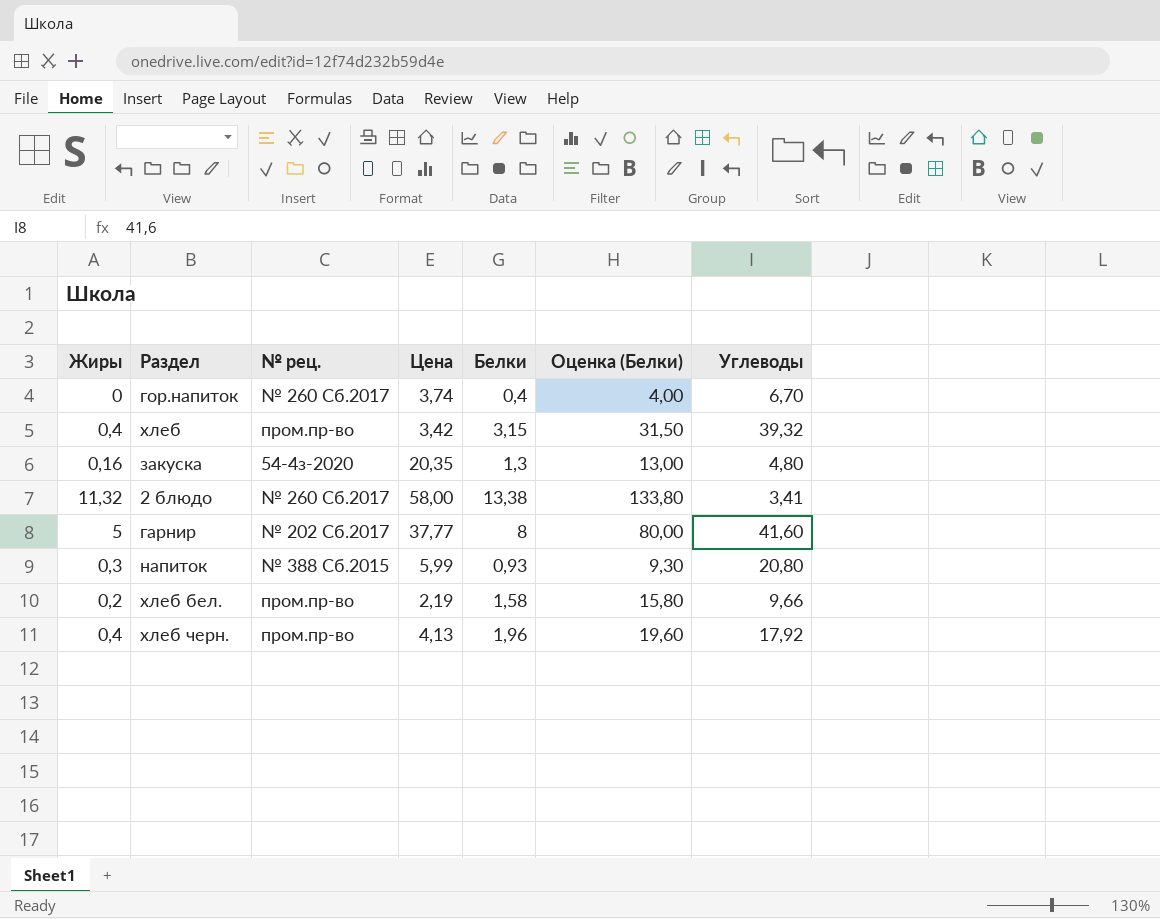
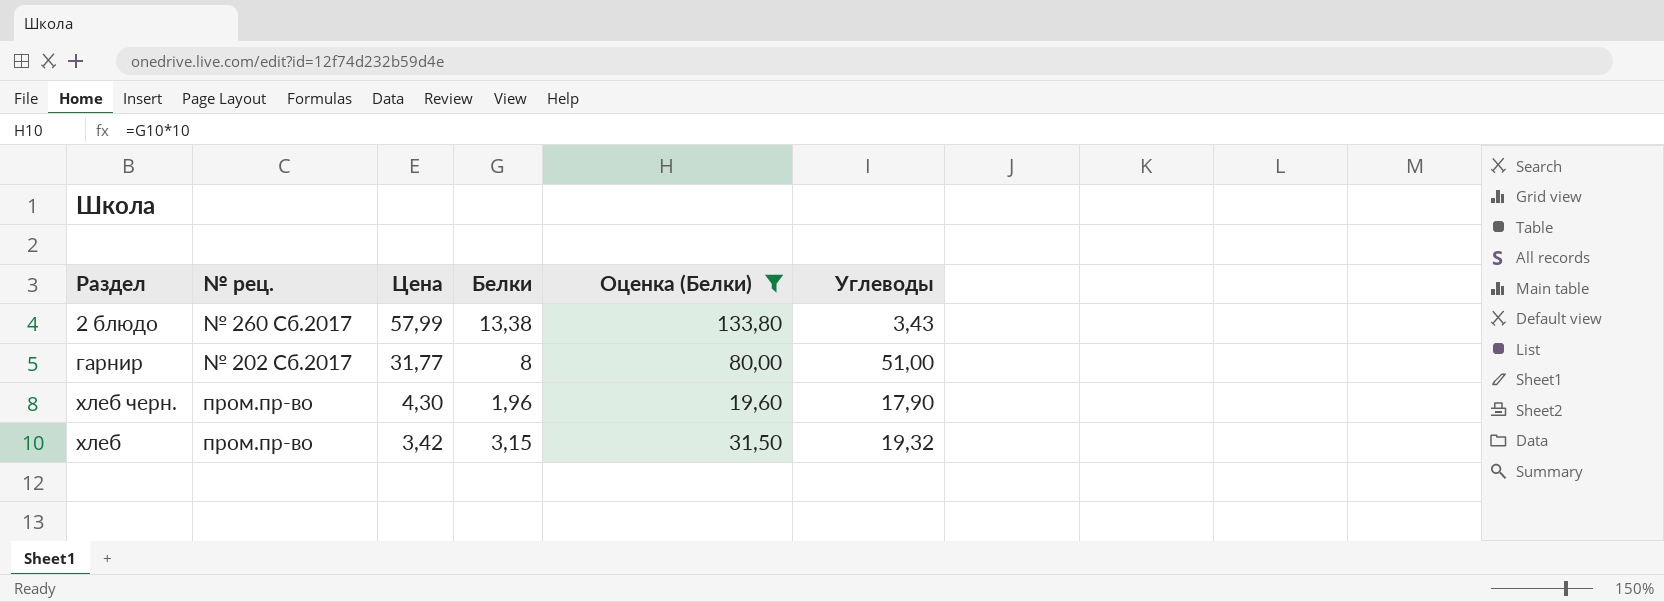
filter: none -> Оценка (Белки) >= 19,60
row order: none -> Цена descending
column Жиры | position: 1 -> none
2 блюдо | Цена: 58,00 -> 57,99
2 блюдо | Углеводы: 3,41 -> 3,43
гарнир | Цена: 37,77 -> 31,77
гарнир | Углеводы: 41,60 -> 51,00
хлеб черн. | Цена: 4,13 -> 4,30
хлеб черн. | Углеводы: 17,92 -> 17,90
хлеб | Углеводы: 39,32 -> 19,32

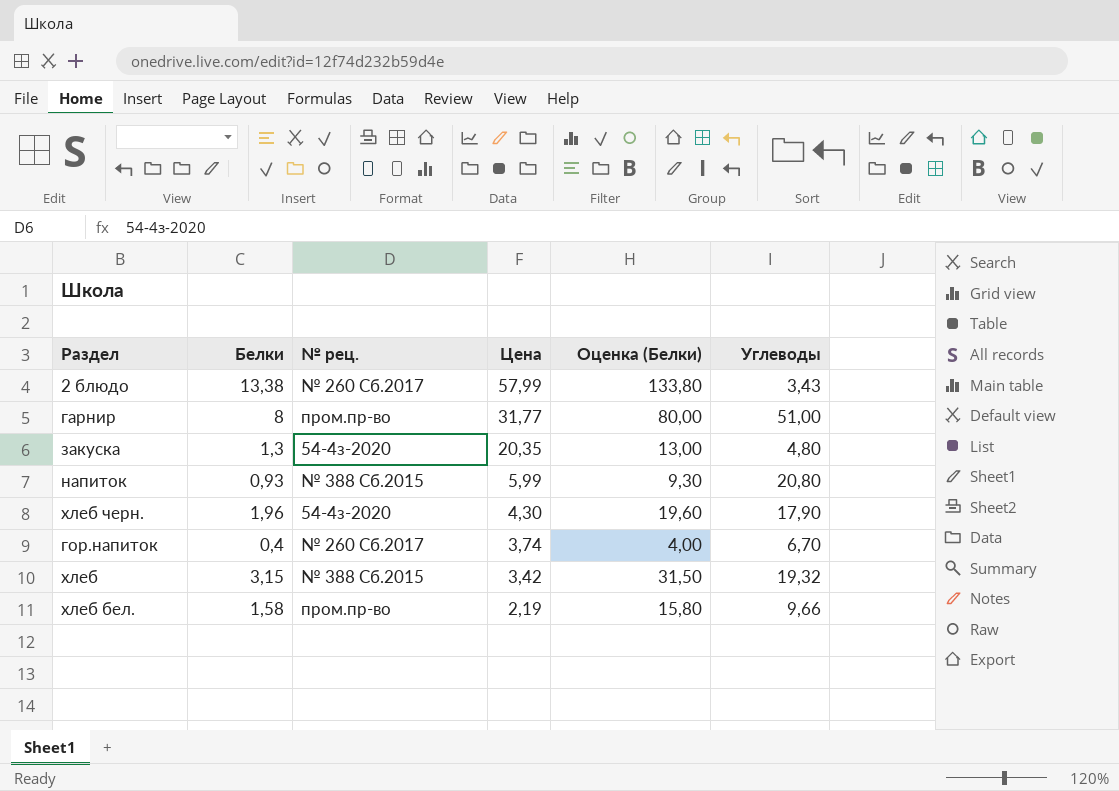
filter: Оценка (Белки) >= 19,60 -> none
column Белки | position: 4 -> 2
гарнир | № рец.: № 202 Сб.2017 -> пром.пр-во
хлеб черн. | № рец.: пром.пр-во -> 54-4з-2020
хлеб | № рец.: пром.пр-во -> № 388 Сб.2015

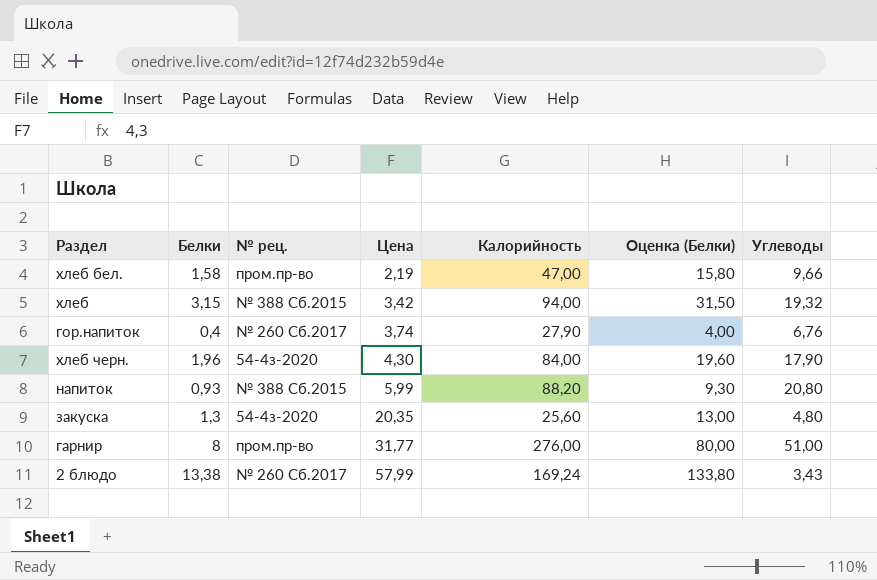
row order: Цена descending -> Цена ascending
column Калорийность | position: none -> 5
гор.напиток | Углеводы: 6,70 -> 6,76

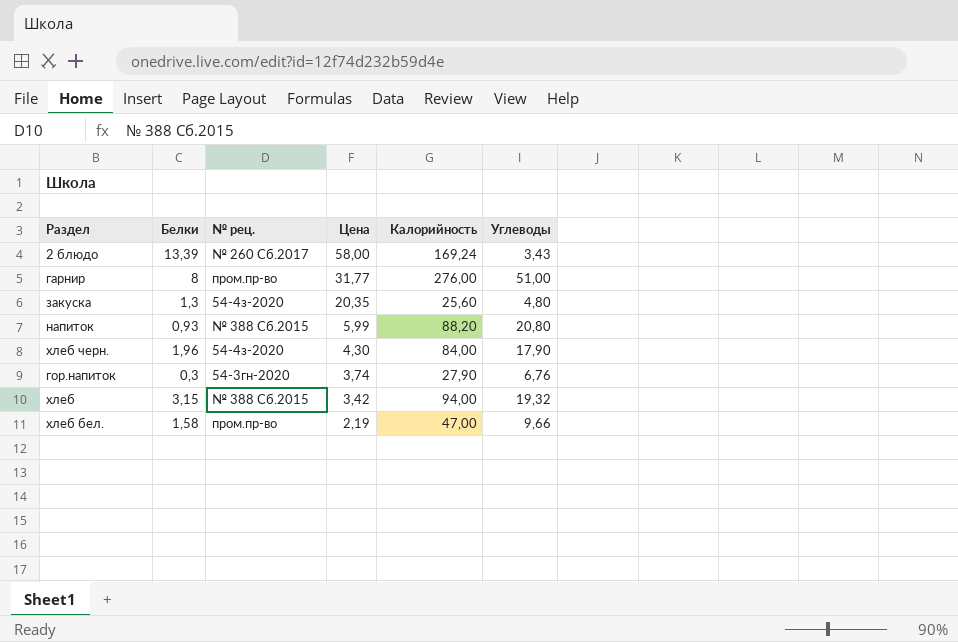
row order: Цена ascending -> Цена descending
column Оценка (Белки) | formula: [Белки] * 10 -> none
2 блюдо | Белки: 13,38 -> 13,39
2 блюдо | Цена: 57,99 -> 58,00
гор.напиток | Белки: 0,4 -> 0,3
гор.напиток | № рец.: № 260 Сб.2017 -> 54-3гн-2020

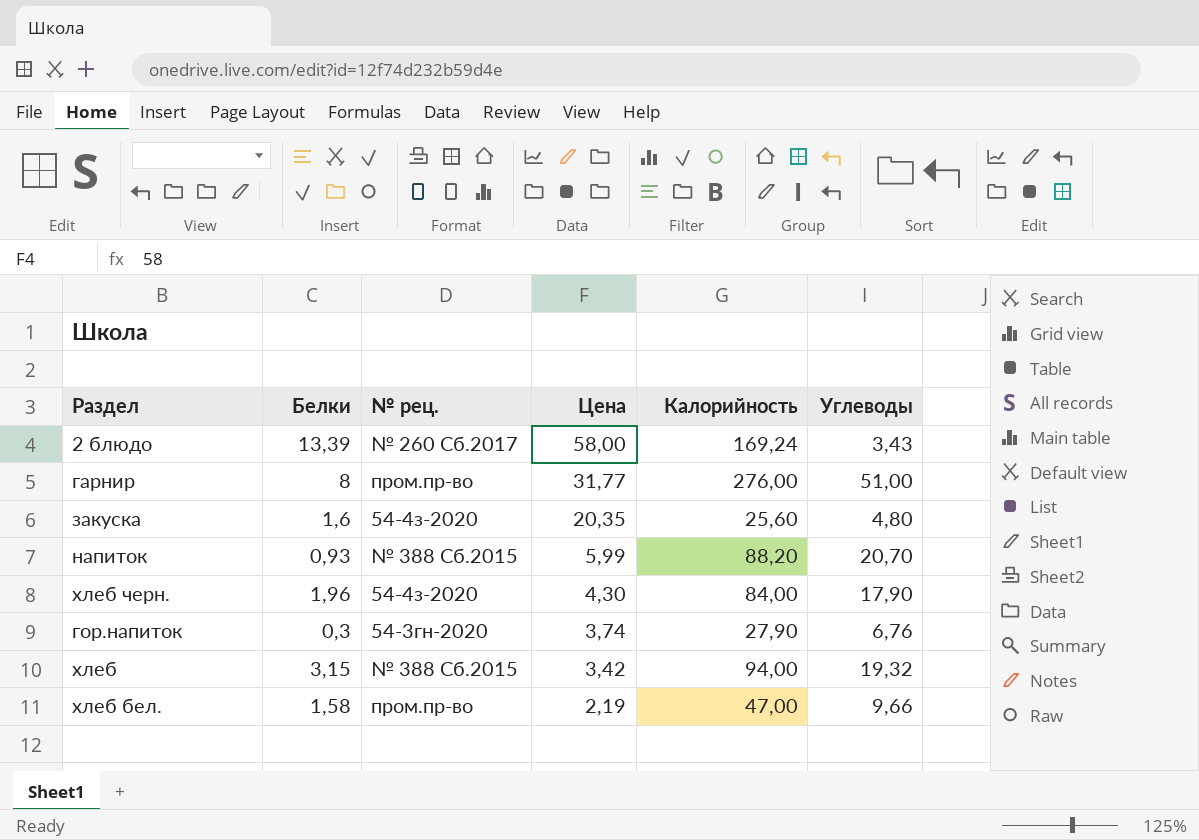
закуска | Белки: 1,3 -> 1,6
напиток | Углеводы: 20,80 -> 20,70

